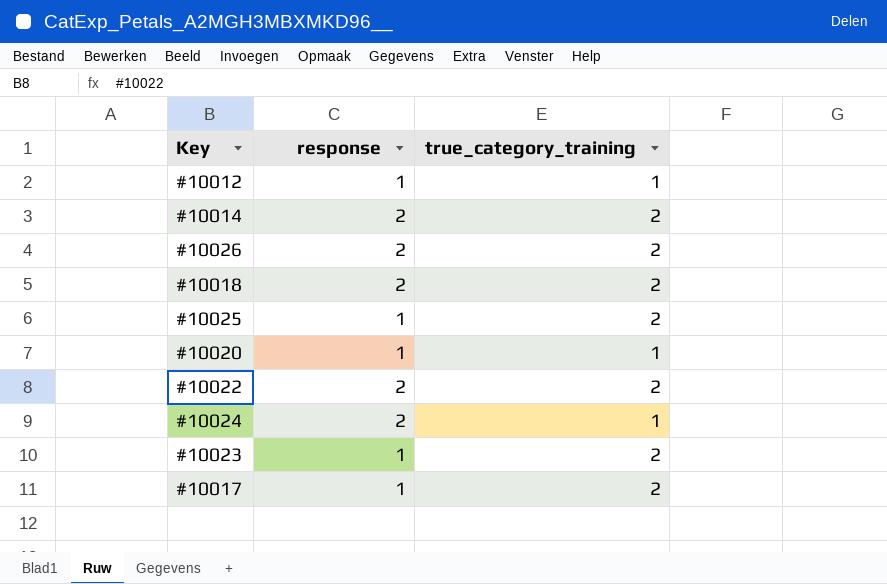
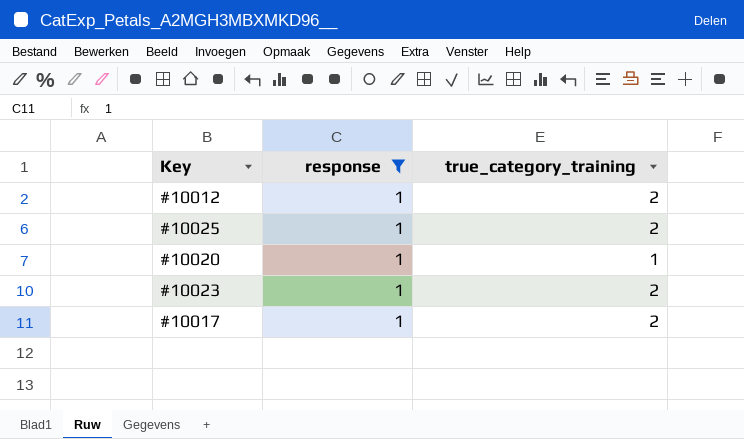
filter: none -> response = 1
#10012 | true_category_training: 1 -> 2

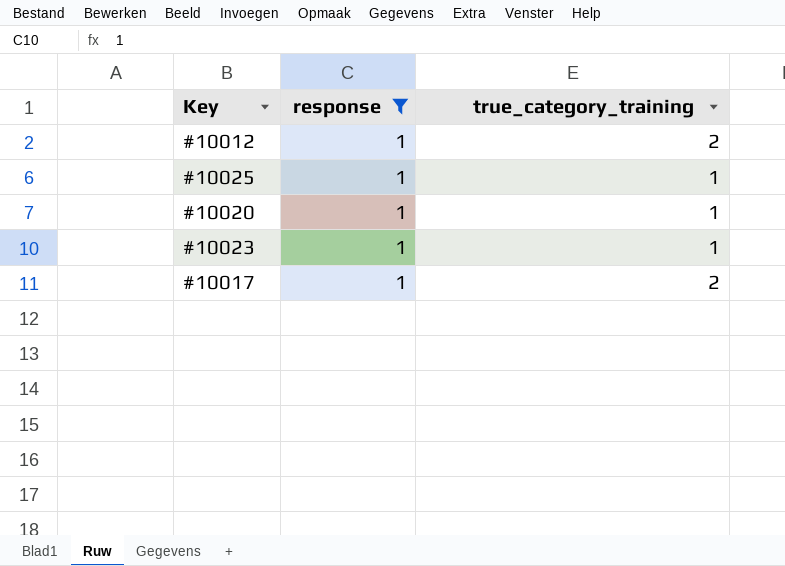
#10025 | true_category_training: 2 -> 1
#10023 | true_category_training: 2 -> 1

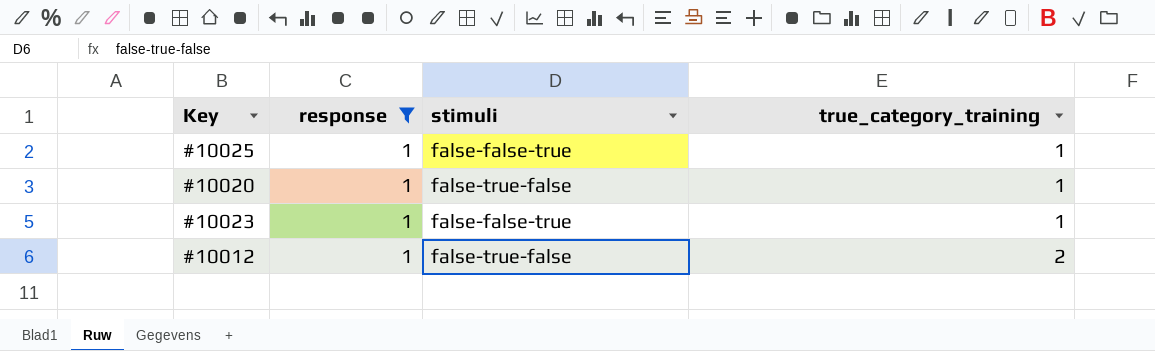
row order: none -> true_category_training ascending
column stimuli | position: none -> 3
row #10017: 1 | 2 -> none

